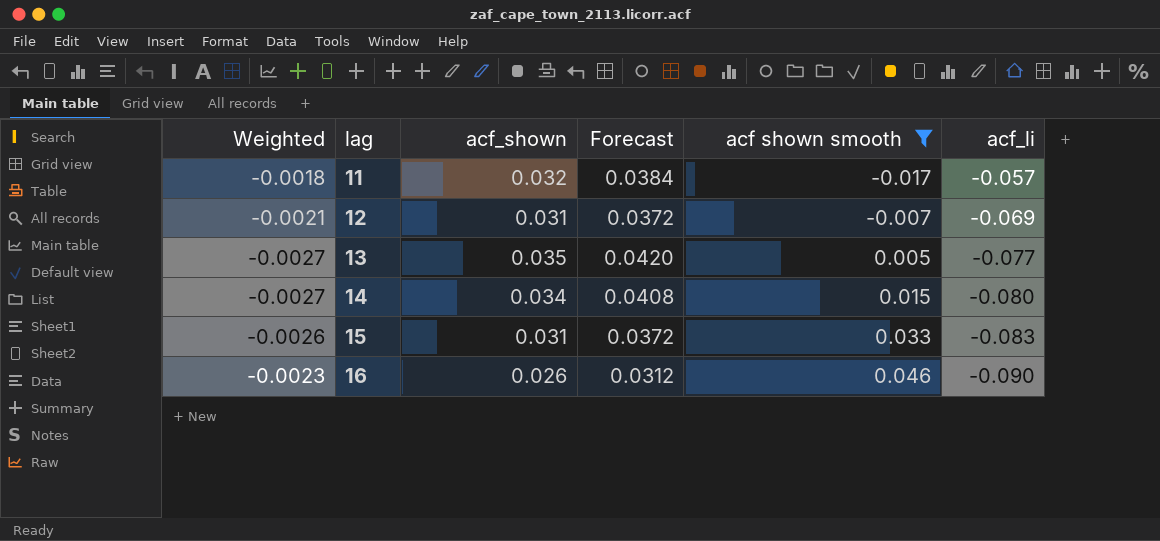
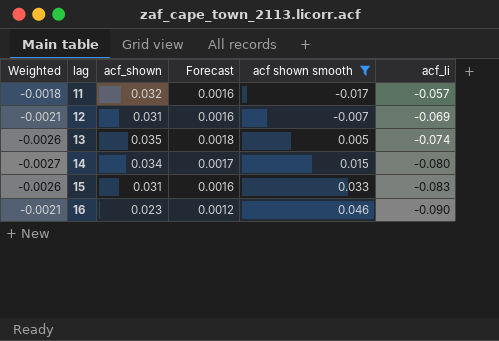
column Forecast | formula: [acf_shown] * 1.2 -> [acf_shown] * 0.05
13 | Weighted: -0.0027 -> -0.0026
13 | acf_li: -0.077 -> -0.074
16 | Weighted: -0.0023 -> -0.0021
16 | acf_shown: 0.026 -> 0.023

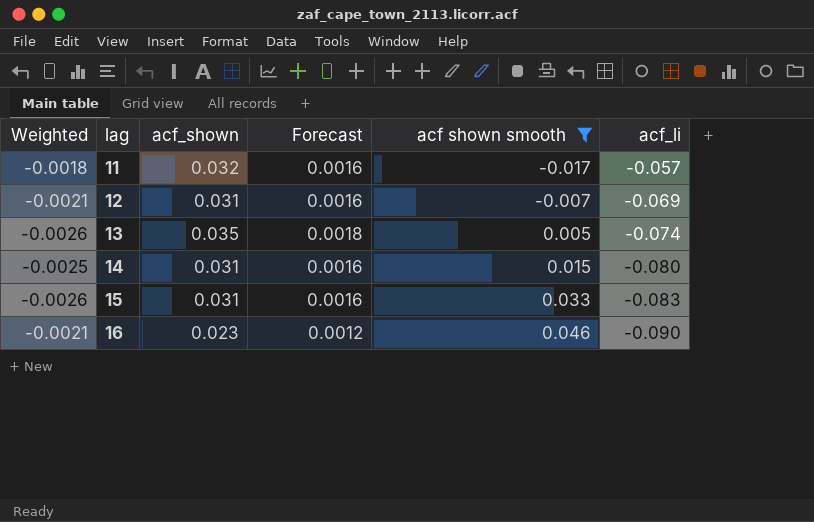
14 | Weighted: -0.0027 -> -0.0025
14 | acf_shown: 0.034 -> 0.031
14 | Forecast: 0.0017 -> 0.0016

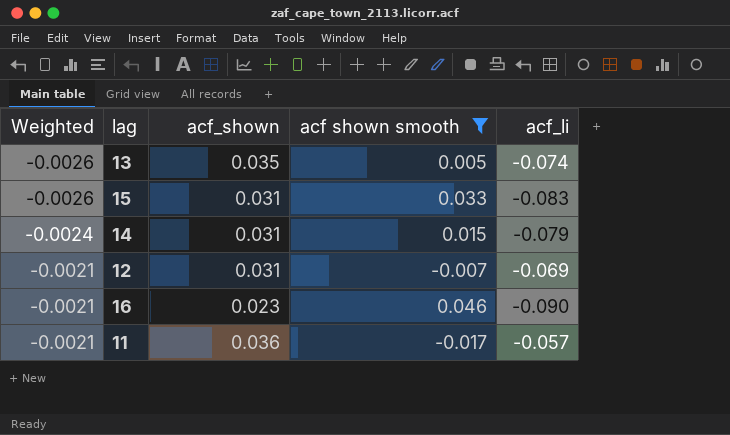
row order: lag ascending -> Weighted ascending
column Forecast | formula: [acf_shown] * 0.05 -> none
14 | Weighted: -0.0025 -> -0.0024
14 | acf_li: -0.080 -> -0.079
11 | Weighted: -0.0018 -> -0.0021
11 | acf_shown: 0.032 -> 0.036

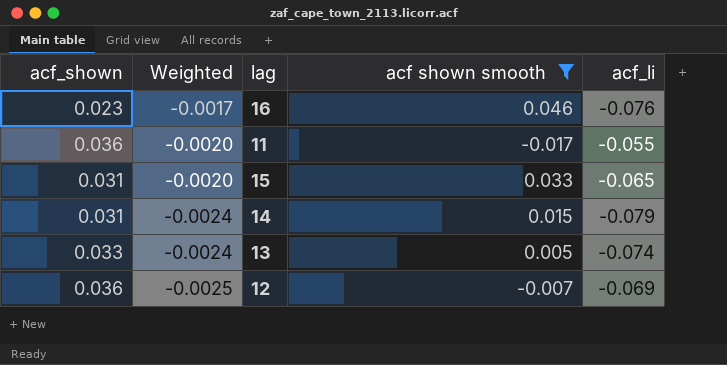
row order: Weighted ascending -> Weighted descending
column acf_shown | position: 3 -> 1
16 | Weighted: -0.0021 -> -0.0017
16 | acf_li: -0.090 -> -0.076
11 | Weighted: -0.0021 -> -0.0020
11 | acf_li: -0.057 -> -0.055
15 | Weighted: -0.0026 -> -0.0020
15 | acf_li: -0.083 -> -0.065
13 | acf_shown: 0.035 -> 0.033
13 | Weighted: -0.0026 -> -0.0024
12 | acf_shown: 0.031 -> 0.036
12 | Weighted: -0.0021 -> -0.0025

